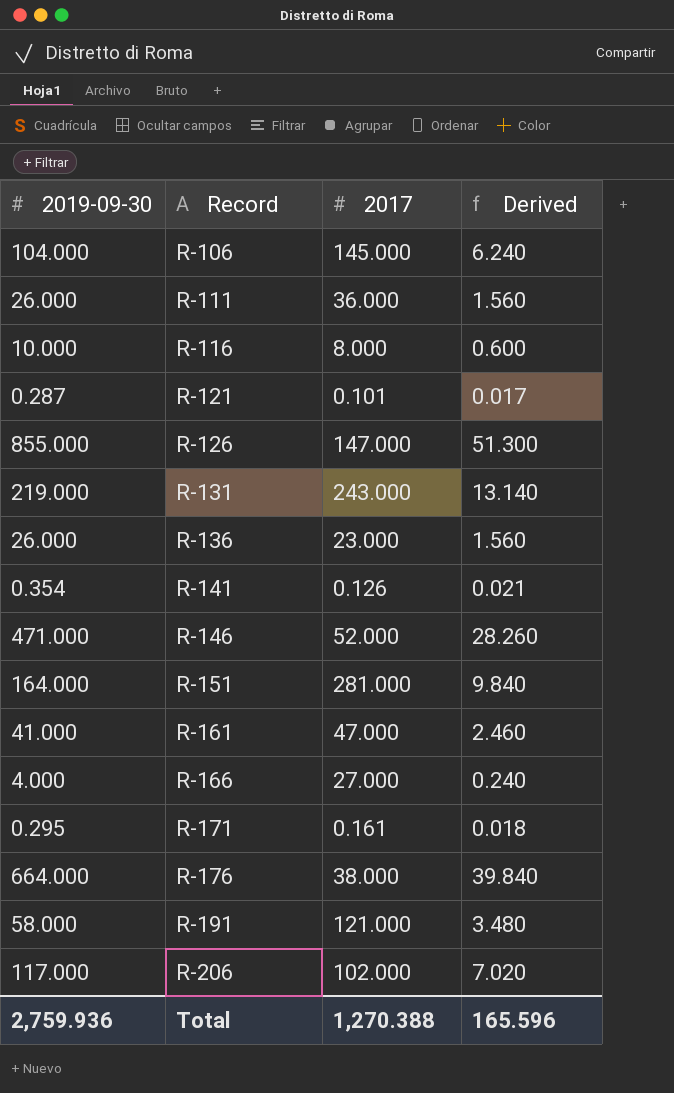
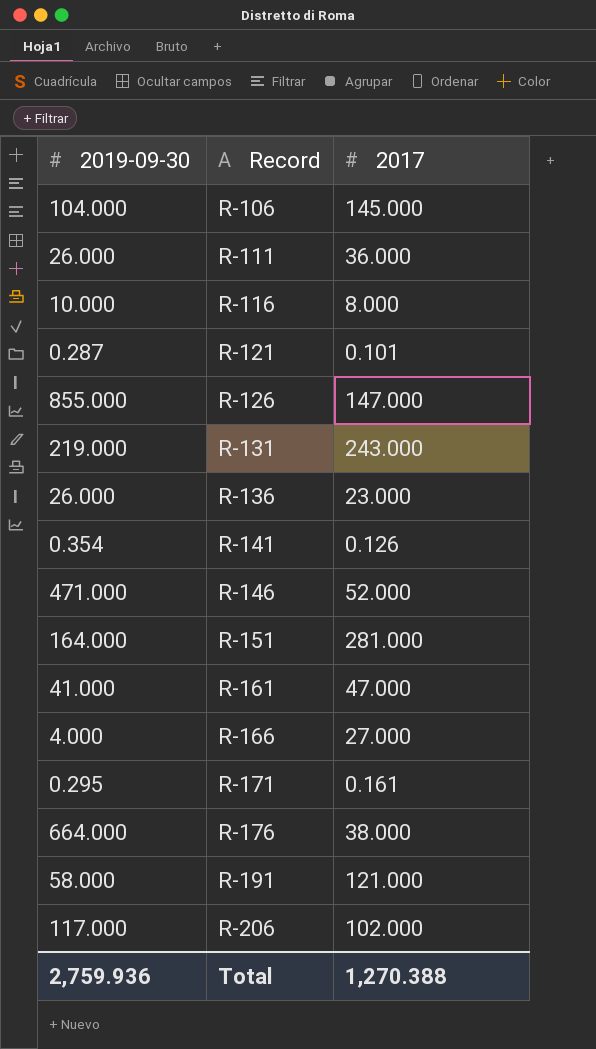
column Derived | formula: [2019-09-30] * 0.06 -> none

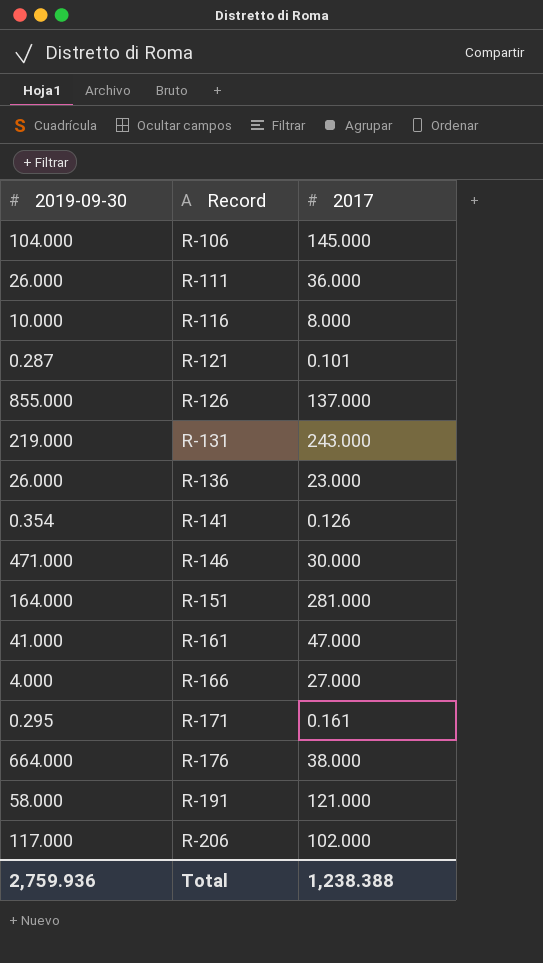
R-126 | 2017: 147.000 -> 137.000
R-146 | 2017: 52.000 -> 30.000
Total | 2017: 1,270.388 -> 1,238.388

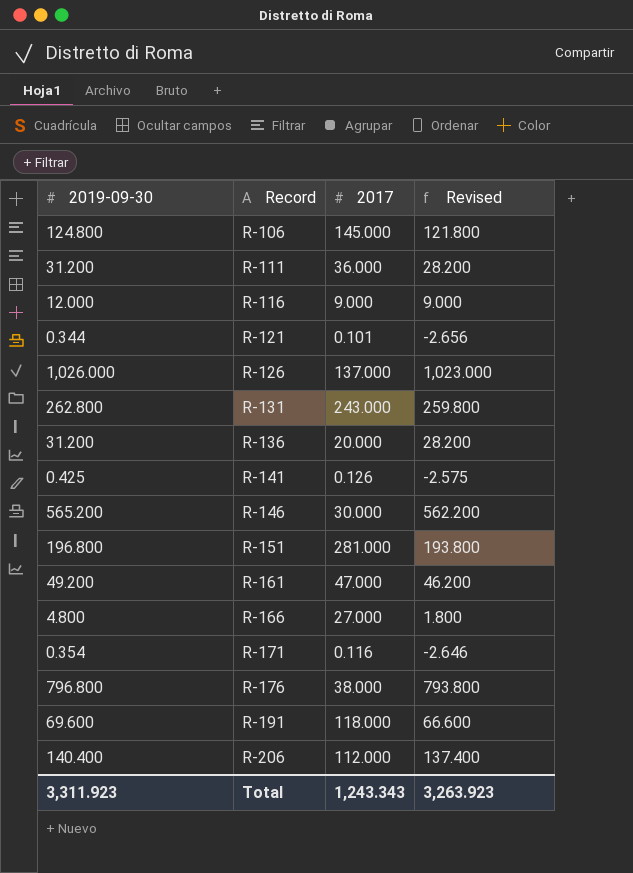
column Revised | formula: none -> [2019-09-30] - 3
R-106 | 2019-09-30: 104.000 -> 124.800
R-111 | 2019-09-30: 26.000 -> 31.200
R-116 | 2019-09-30: 10.000 -> 12.000
R-116 | 2017: 8.000 -> 9.000
R-121 | 2019-09-30: 0.287 -> 0.344
R-126 | 2019-09-30: 855.000 -> 1,026.000
R-131 | 2019-09-30: 219.000 -> 262.800
R-136 | 2019-09-30: 26.000 -> 31.200
R-136 | 2017: 23.000 -> 20.000
R-141 | 2019-09-30: 0.354 -> 0.425
R-146 | 2019-09-30: 471.000 -> 565.200
R-151 | 2019-09-30: 164.000 -> 196.800
R-161 | 2019-09-30: 41.000 -> 49.200
R-166 | 2019-09-30: 4.000 -> 4.800
R-171 | 2019-09-30: 0.295 -> 0.354
R-171 | 2017: 0.161 -> 0.116
R-176 | 2019-09-30: 664.000 -> 796.800
R-191 | 2019-09-30: 58.000 -> 69.600
R-191 | 2017: 121.000 -> 118.000
R-206 | 2019-09-30: 117.000 -> 140.400
R-206 | 2017: 102.000 -> 112.000
Total | 2019-09-30: 2,759.936 -> 3,311.923
Total | 2017: 1,238.388 -> 1,243.343

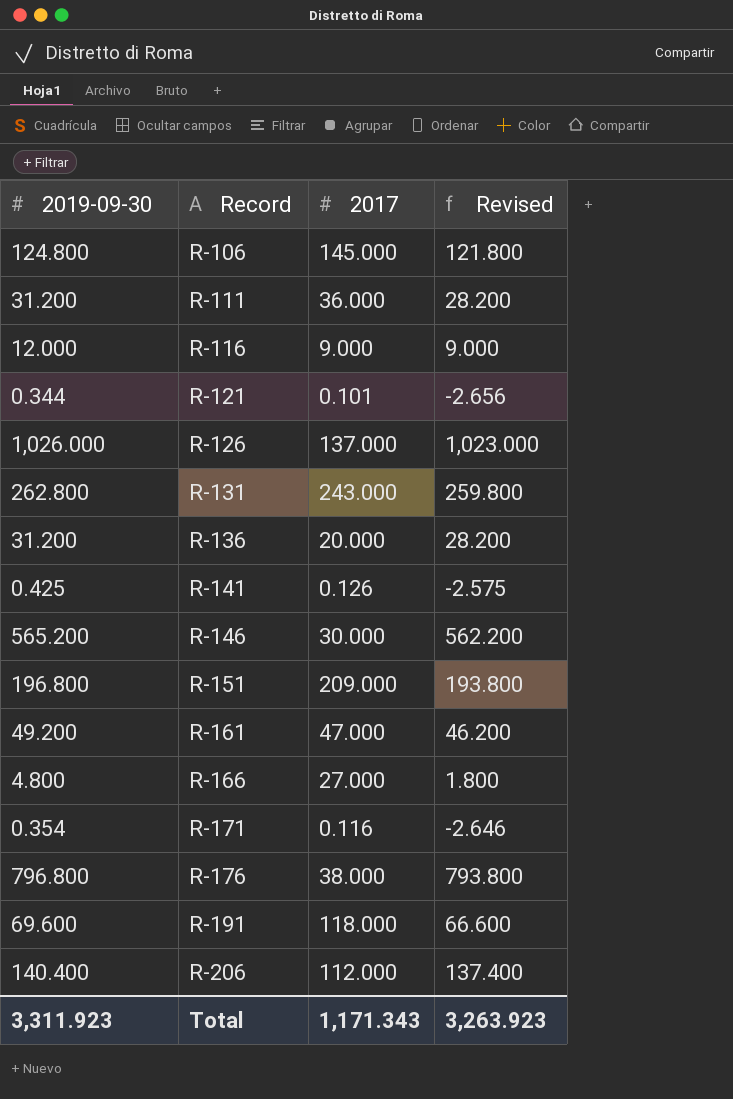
R-151 | 2017: 281.000 -> 209.000
Total | 2017: 1,243.343 -> 1,171.343

